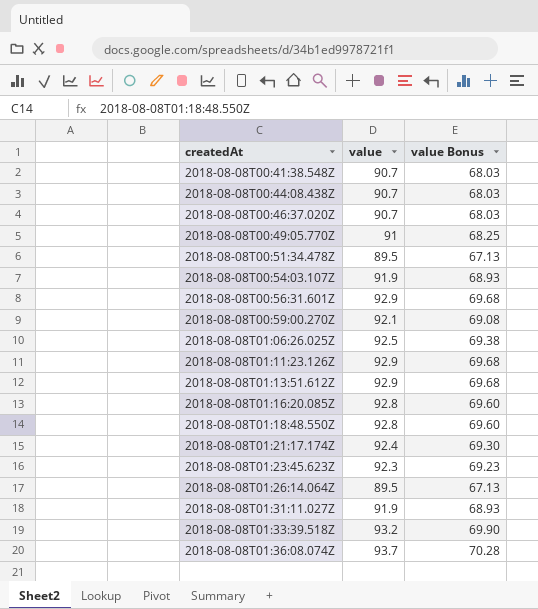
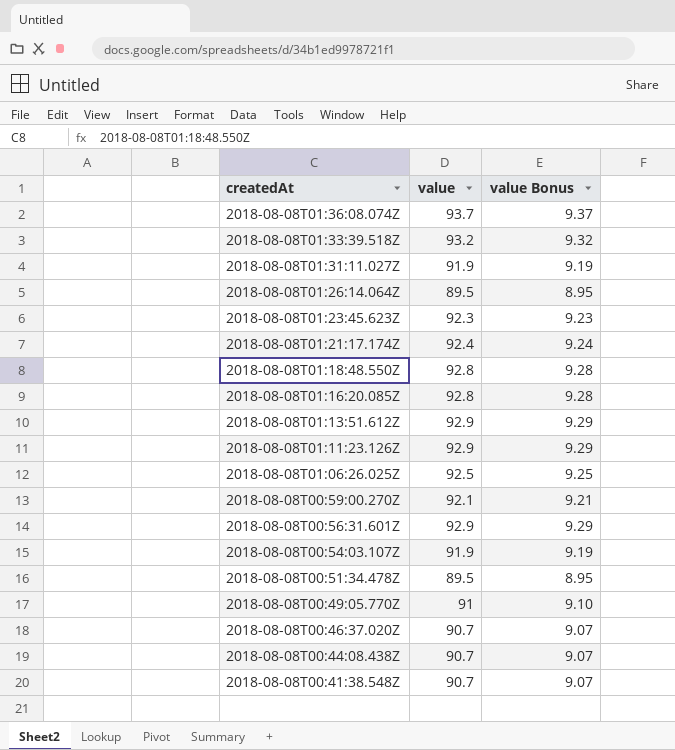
row order: createdAt ascending -> createdAt descending
column value Bonus | formula: [value] * 0.75 -> [value] * 0.1

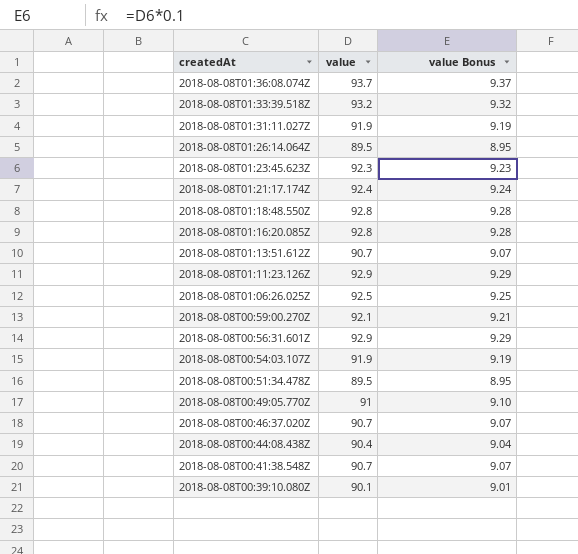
2018-08-08T01:13:51.612Z | value: 92.9 -> 90.7
2018-08-08T01:13:51.612Z | value Bonus: 9.29 -> 9.07
2018-08-08T00:44:08.438Z | value: 90.7 -> 90.4
2018-08-08T00:44:08.438Z | value Bonus: 9.07 -> 9.04
row 2018-08-08T00:39:10.080Z: none -> 90.1 | 9.01

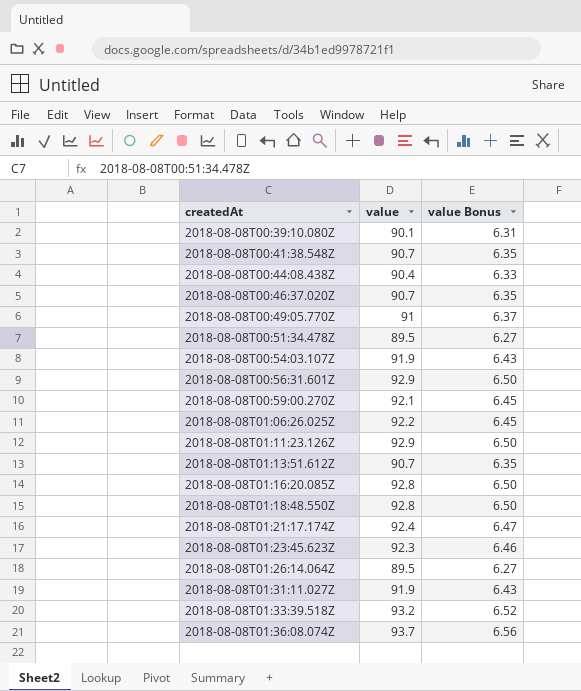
row order: createdAt descending -> createdAt ascending
column value Bonus | formula: [value] * 0.1 -> [value] * 0.07
2018-08-08T01:06:26.025Z | value: 92.5 -> 92.2

